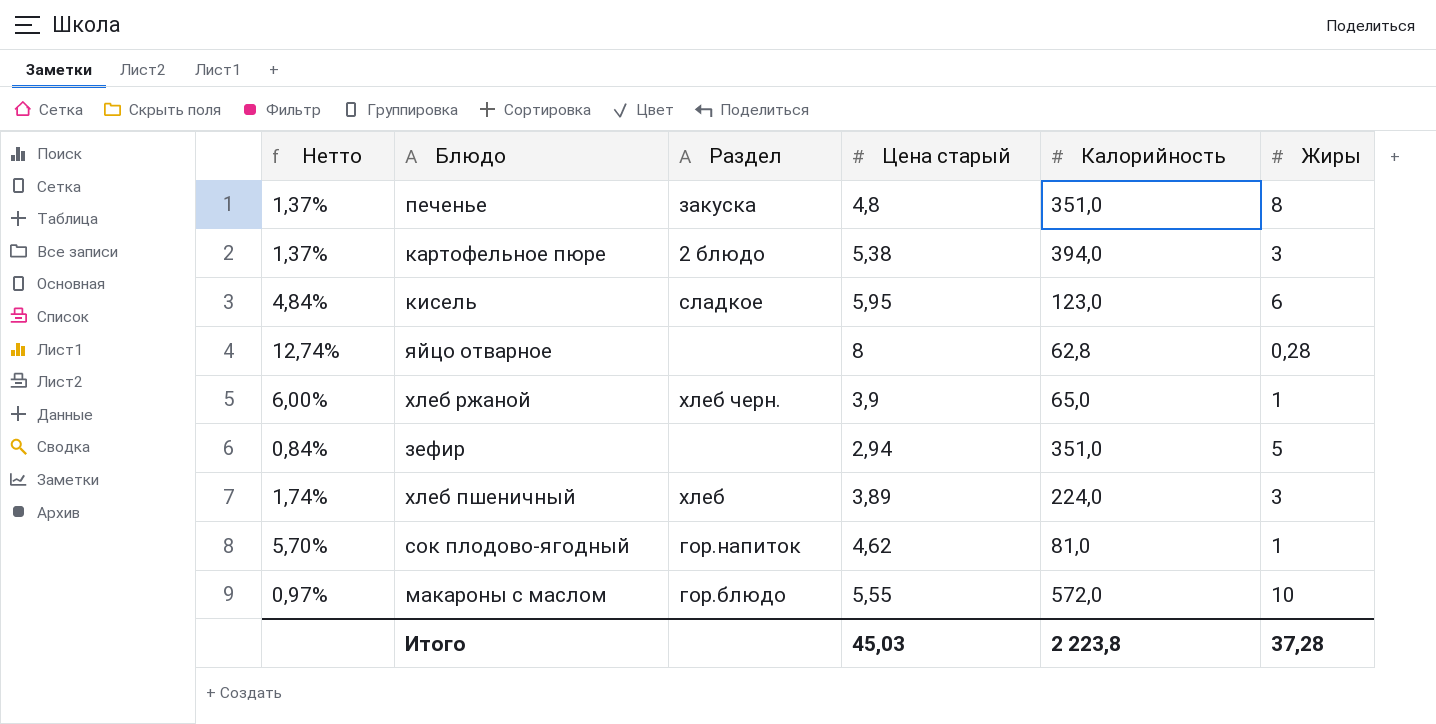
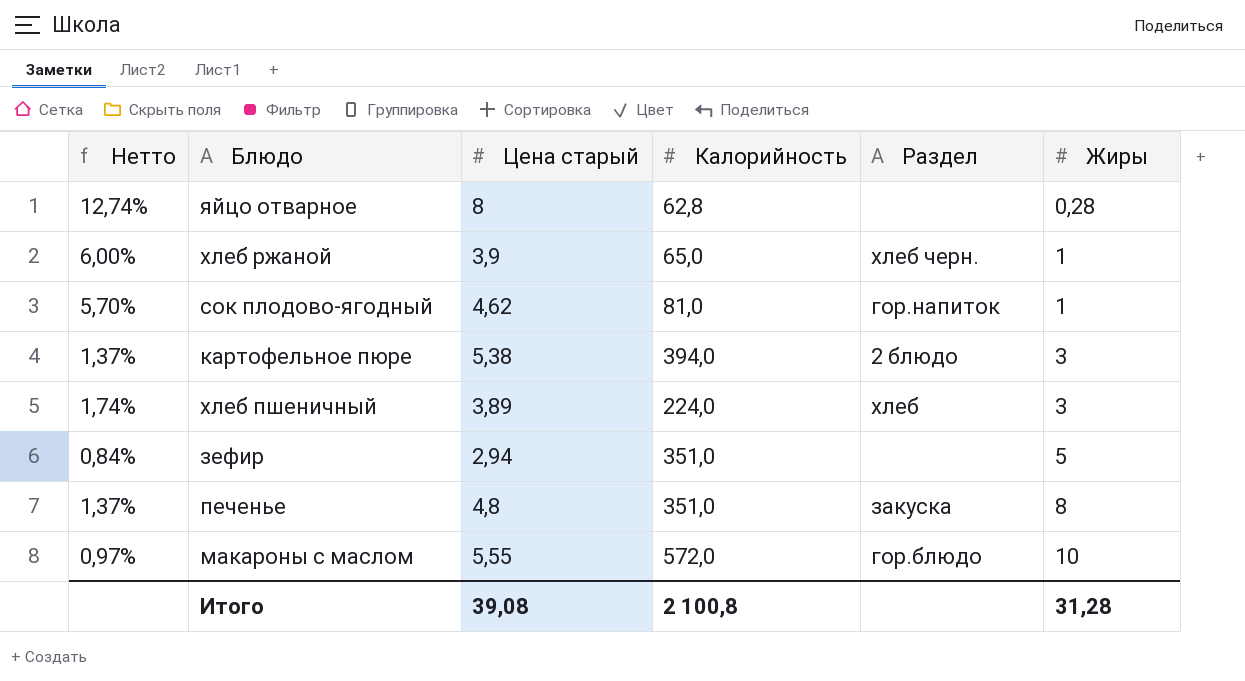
row order: none -> Жиры ascending
column Раздел | position: 3 -> 5
row кисель: 4,84% | сладкое | 5,95 | 123,0 | 6 -> none
Итого | Цена старый: 45,03 -> 39,08
Итого | Калорийность: 2 223,8 -> 2 100,8
Итого | Жиры: 37,28 -> 31,28

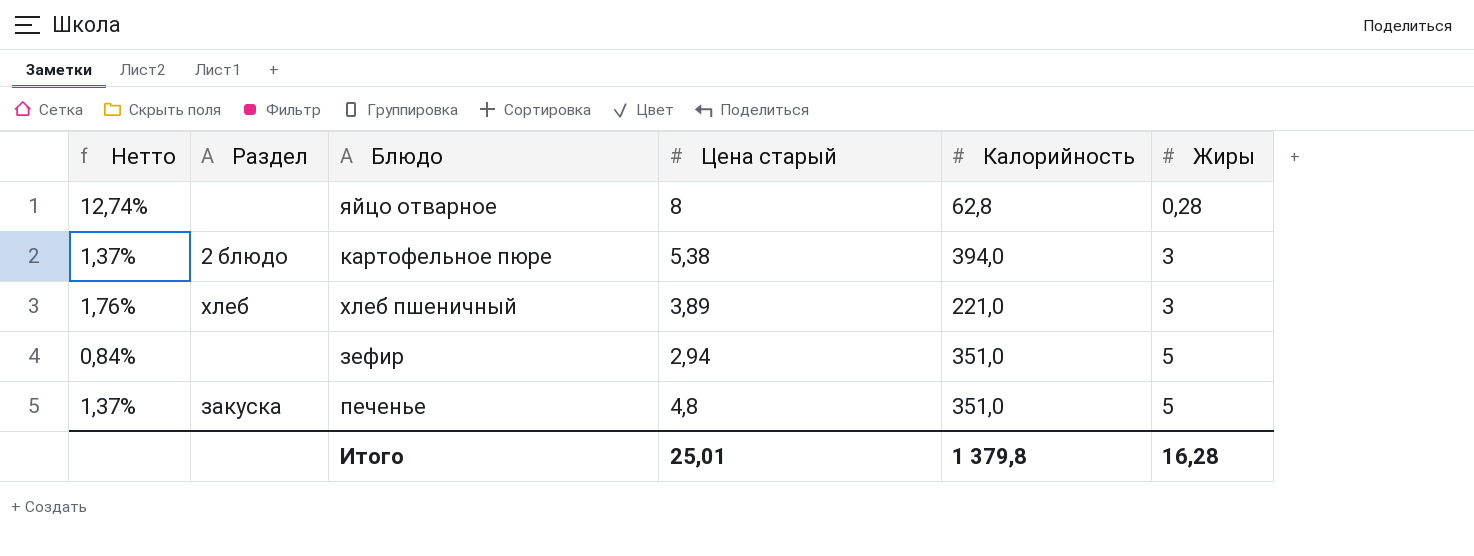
column Раздел | position: 5 -> 2
row хлеб ржаной: 6,00% | 3,9 | 65,0 | хлеб черн. | 1 -> none
row сок плодово-ягодный: 5,70% | 4,62 | 81,0 | гор.напиток | 1 -> none
row макароны с маслом: 0,97% | 5,55 | 572,0 | гор.блюдо | 10 -> none
хлеб пшеничный | Нетто: 1,74% -> 1,76%
хлеб пшеничный | Калорийность: 224,0 -> 221,0
печенье | Жиры: 8 -> 5
Итого | Цена старый: 39,08 -> 25,01
Итого | Калорийность: 2 100,8 -> 1 379,8
Итого | Жиры: 31,28 -> 16,28

